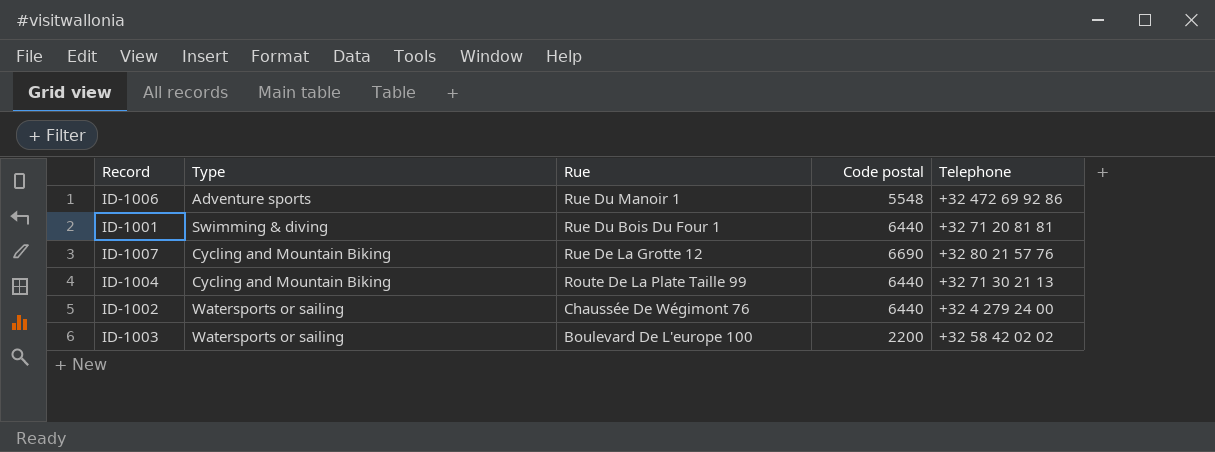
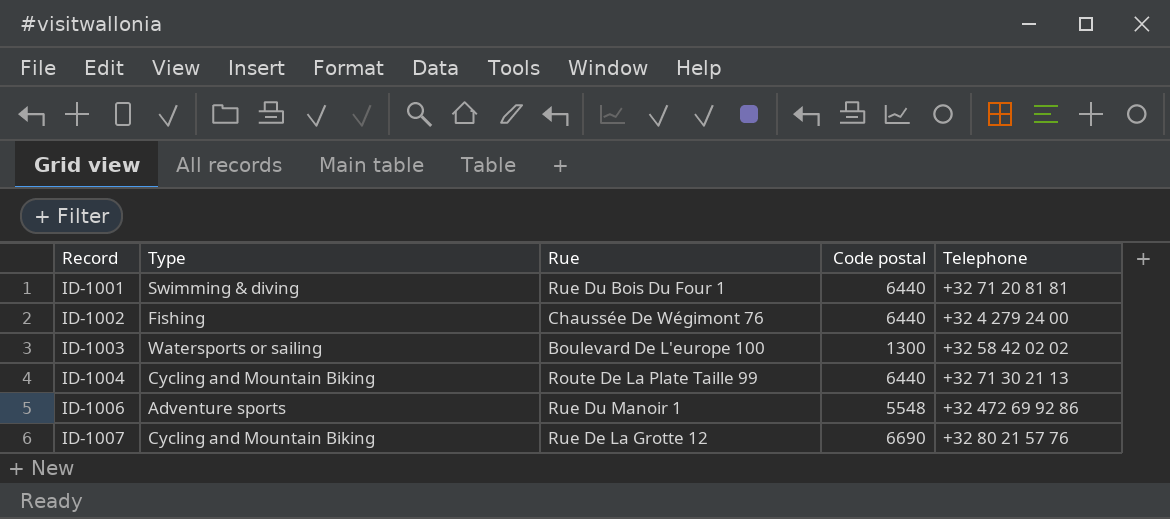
row order: Rue descending -> Record ascending
ID-1002 | Type: Watersports or sailing -> Fishing
ID-1003 | Code postal: 2200 -> 1300

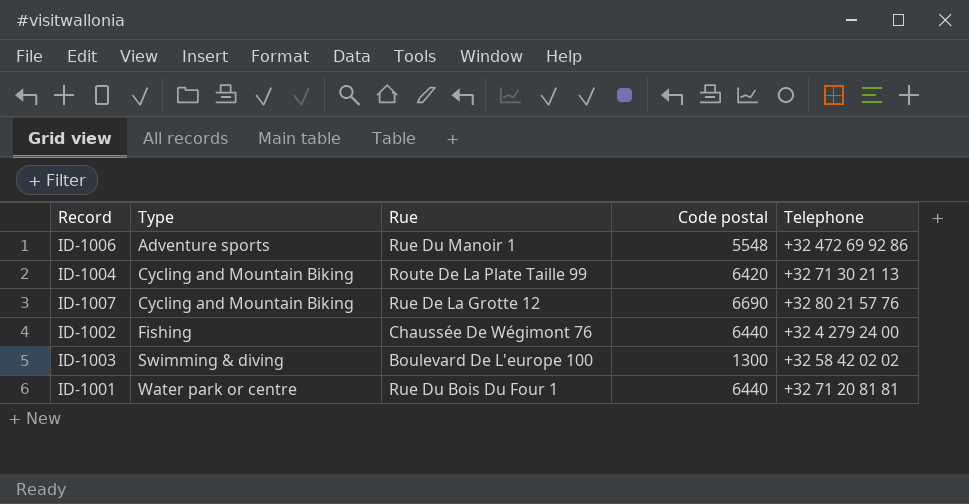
row order: Record ascending -> Type ascending
ID-1004 | Code postal: 6440 -> 6420
ID-1003 | Type: Watersports or sailing -> Swimming & diving
ID-1001 | Type: Swimming & diving -> Water park or centre

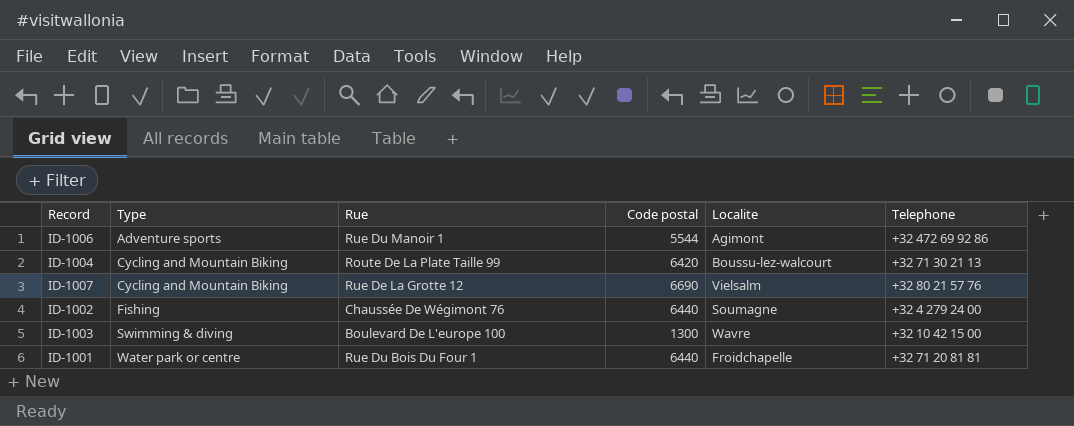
column Localite | position: none -> 5
ID-1006 | Code postal: 5548 -> 5544
ID-1003 | Telephone: +32 58 42 02 02 -> +32 10 42 15 00

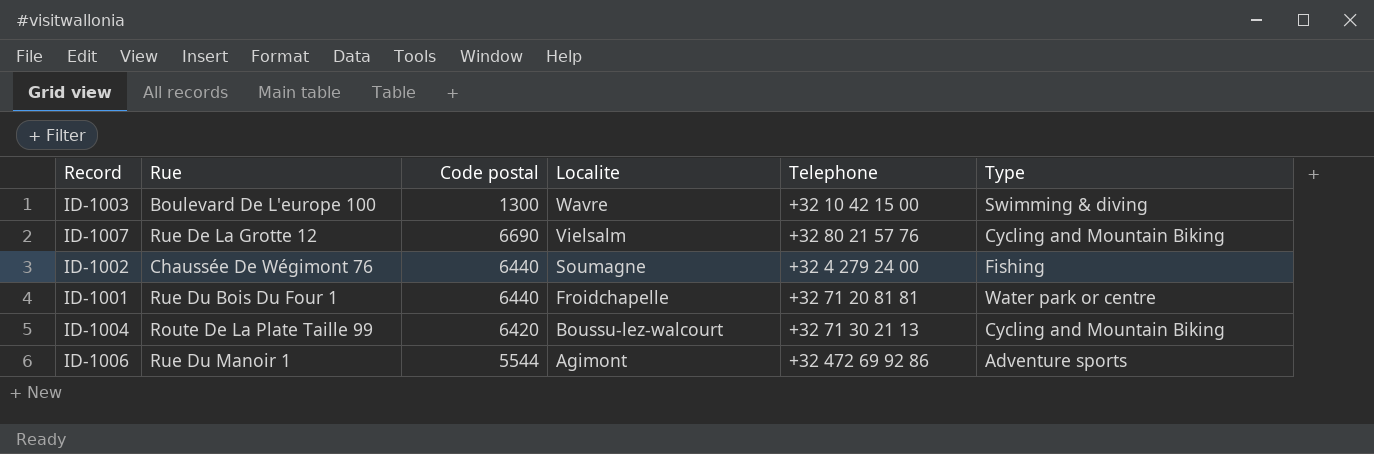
row order: Type ascending -> Localite descending
column Type | position: 2 -> 6

